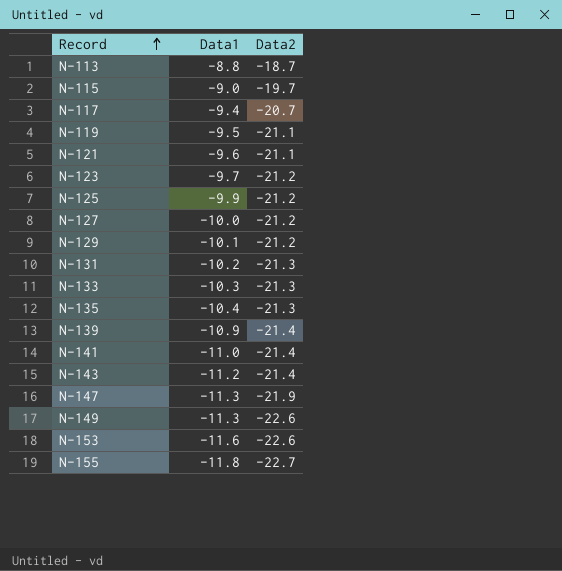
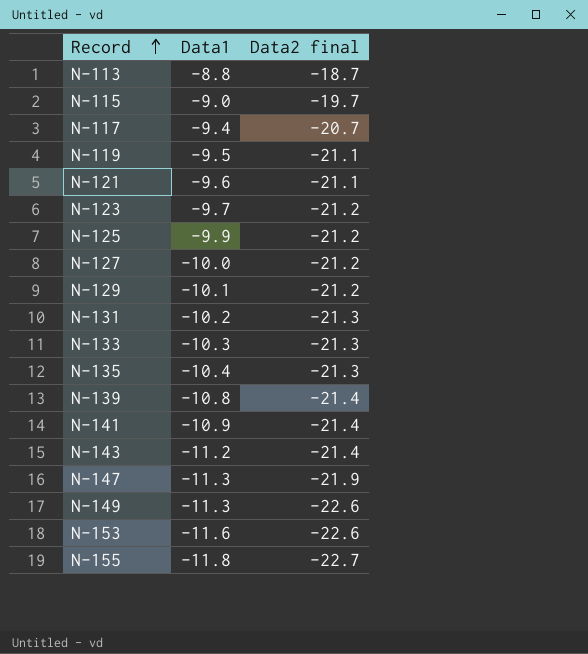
column name: Data2 -> Data2 final
N-139 | Data1: -10.9 -> -10.8
N-141 | Data1: -11.0 -> -10.9

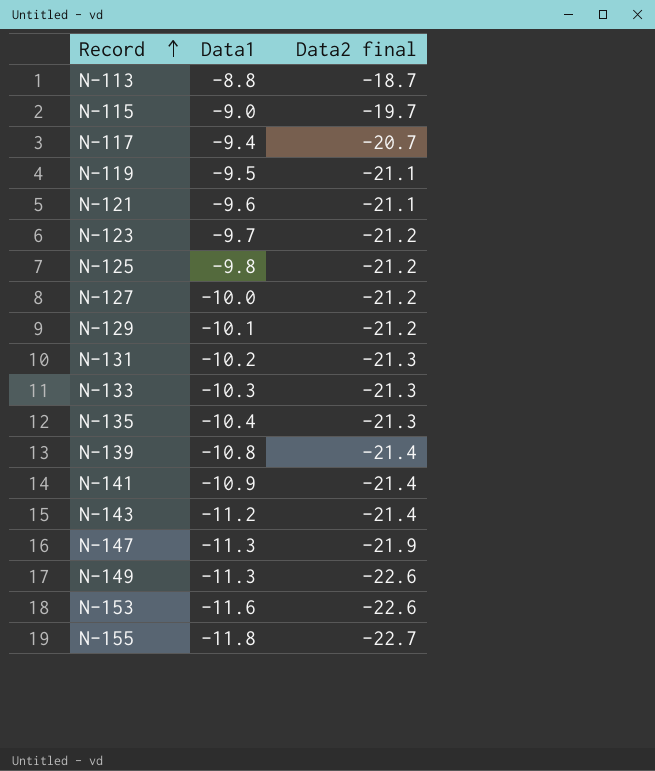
N-125 | Data1: -9.9 -> -9.8

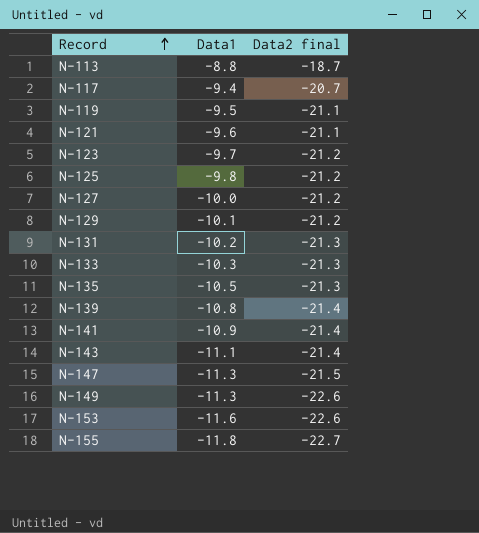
row N-115: -9.0 | -19.7 -> none
N-135 | Data1: -10.4 -> -10.5
N-143 | Data1: -11.2 -> -11.1
N-147 | Data2 final: -21.9 -> -21.5

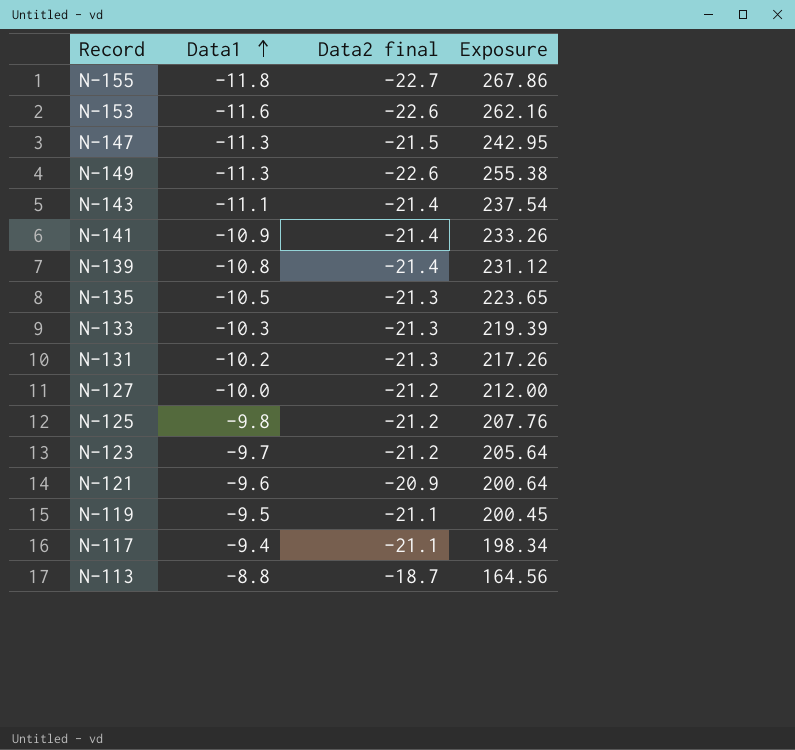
row order: Record ascending -> Data1 ascending
column Exposure | formula: none -> [Data1] * [Data2 final]
row N-129: -10.1 | -21.2 -> none
N-121 | Data2 final: -21.1 -> -20.9
N-117 | Data2 final: -20.7 -> -21.1

